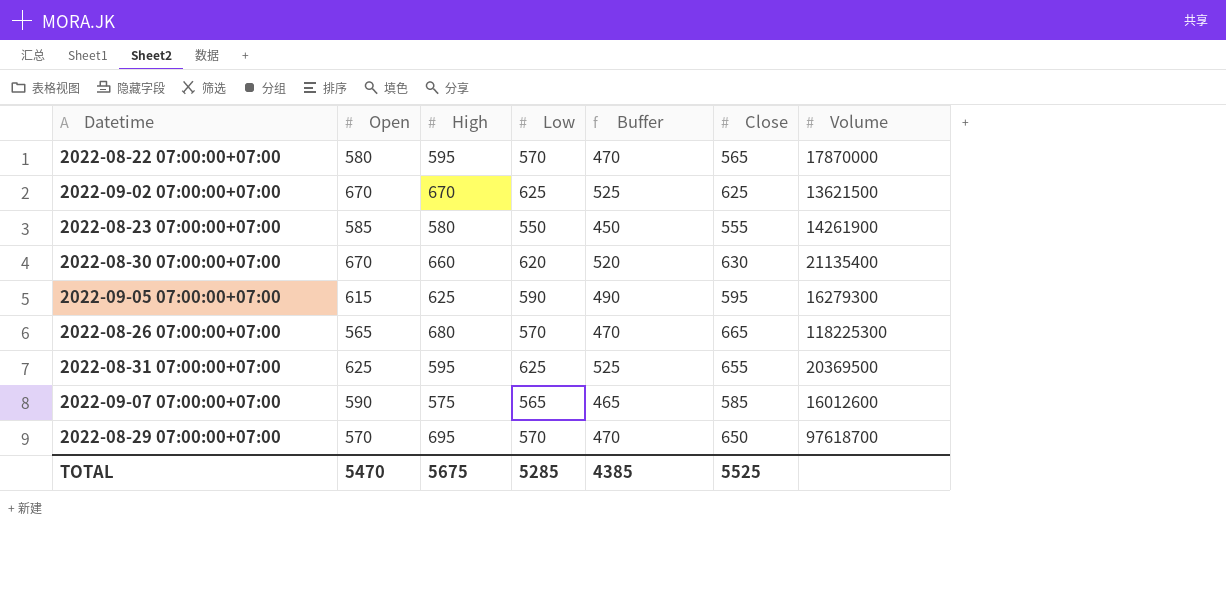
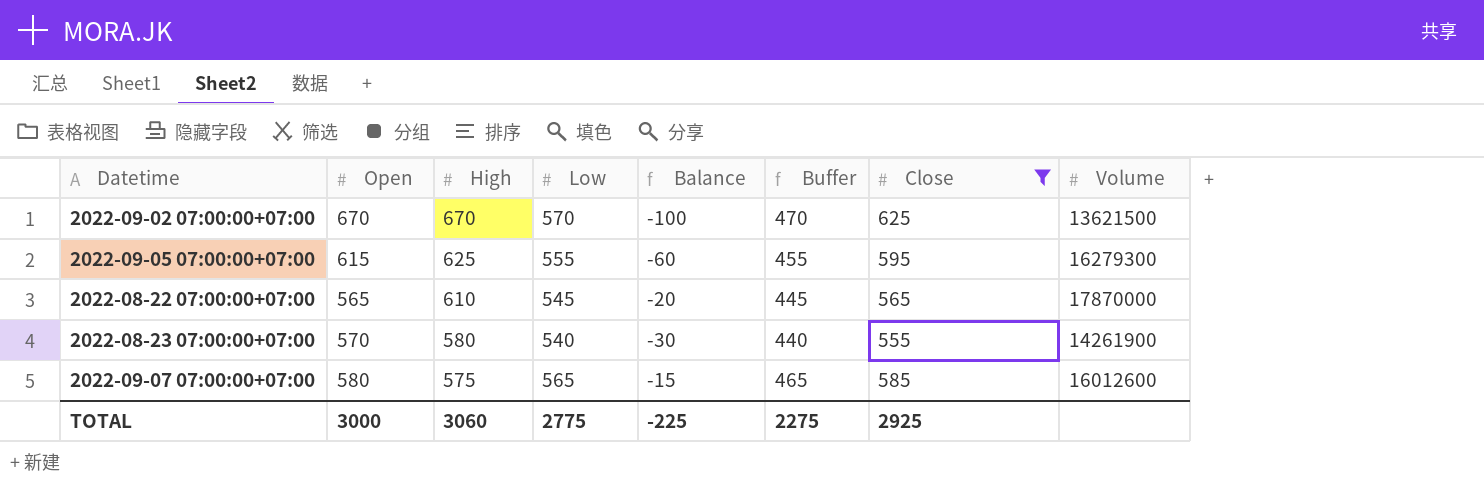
filter: none -> Close <= 625
row order: none -> High descending
column Balance | formula: none -> [Low] - [Open]
2022-09-02 07:00:00+07:00 | Low: 625 -> 570
2022-09-02 07:00:00+07:00 | Buffer: 525 -> 470
2022-09-05 07:00:00+07:00 | Low: 590 -> 555
2022-09-05 07:00:00+07:00 | Buffer: 490 -> 455
2022-08-22 07:00:00+07:00 | Open: 580 -> 565
2022-08-22 07:00:00+07:00 | High: 595 -> 610
2022-08-22 07:00:00+07:00 | Low: 570 -> 545
2022-08-22 07:00:00+07:00 | Buffer: 470 -> 445
2022-08-23 07:00:00+07:00 | Open: 585 -> 570
2022-08-23 07:00:00+07:00 | Low: 550 -> 540
2022-08-23 07:00:00+07:00 | Buffer: 450 -> 440
2022-09-07 07:00:00+07:00 | Open: 590 -> 580
TOTAL | Open: 5470 -> 3000
TOTAL | High: 5675 -> 3060
TOTAL | Low: 5285 -> 2775
TOTAL | Buffer: 4385 -> 2275
TOTAL | Close: 5525 -> 2925

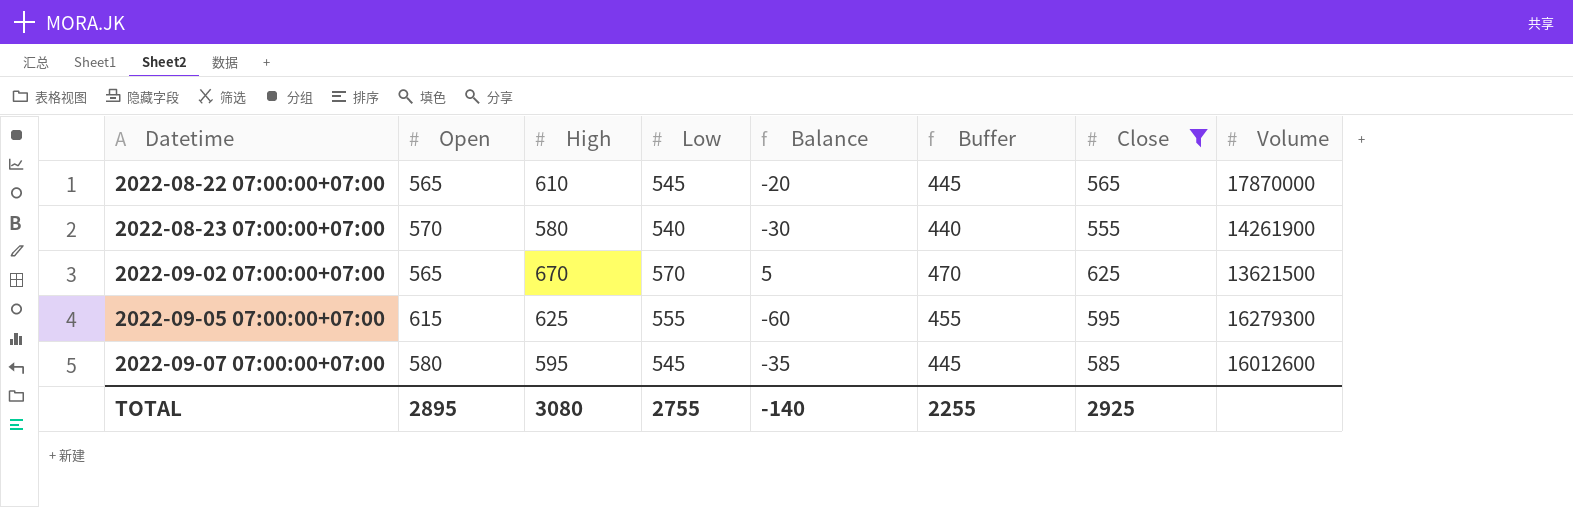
row order: High descending -> Datetime ascending
2022-09-02 07:00:00+07:00 | Open: 670 -> 565
2022-09-02 07:00:00+07:00 | Balance: -100 -> 5
2022-09-07 07:00:00+07:00 | High: 575 -> 595
2022-09-07 07:00:00+07:00 | Low: 565 -> 545
2022-09-07 07:00:00+07:00 | Balance: -15 -> -35
2022-09-07 07:00:00+07:00 | Buffer: 465 -> 445
TOTAL | Open: 3000 -> 2895
TOTAL | High: 3060 -> 3080
TOTAL | Low: 2775 -> 2755
TOTAL | Balance: -225 -> -140
TOTAL | Buffer: 2275 -> 2255

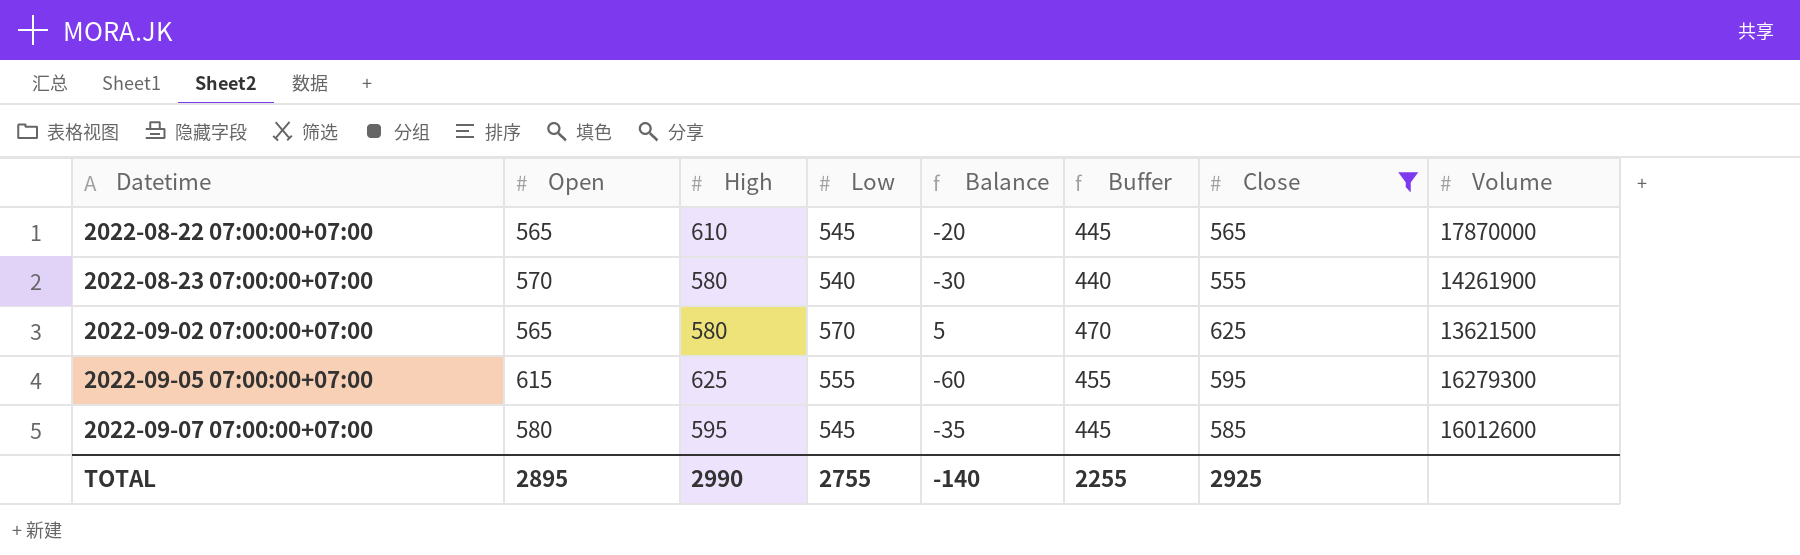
2022-09-02 07:00:00+07:00 | High: 670 -> 580
TOTAL | High: 3080 -> 2990

